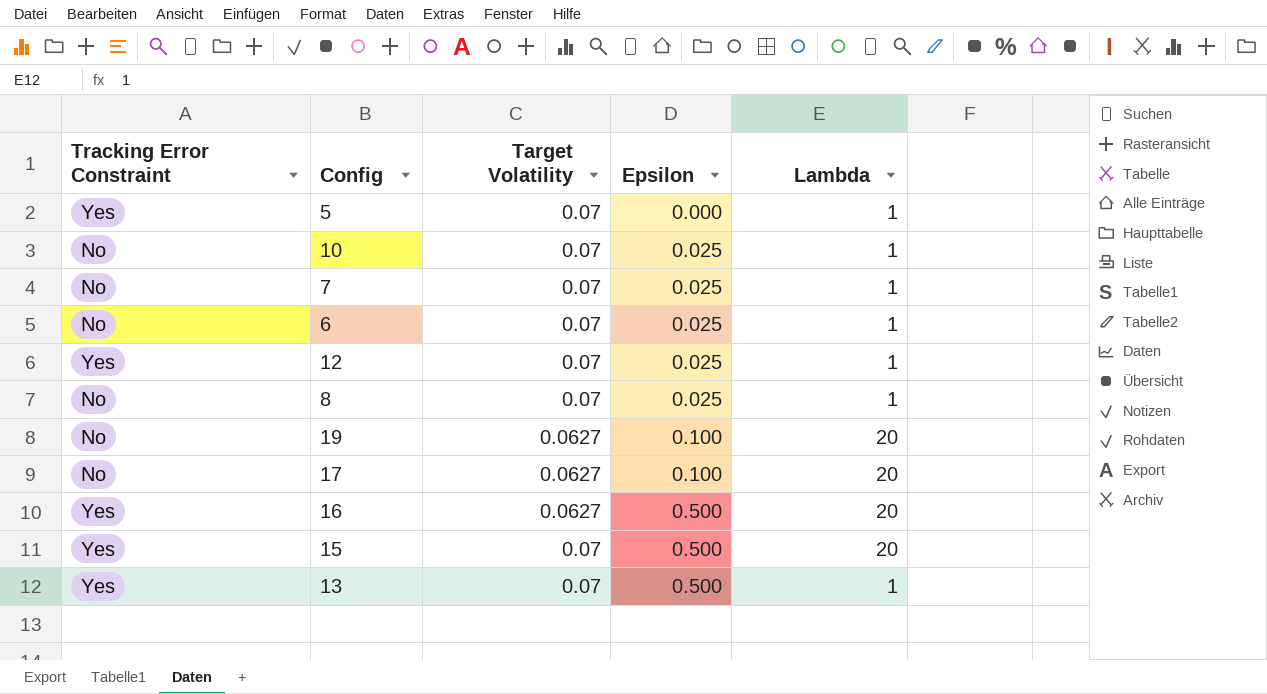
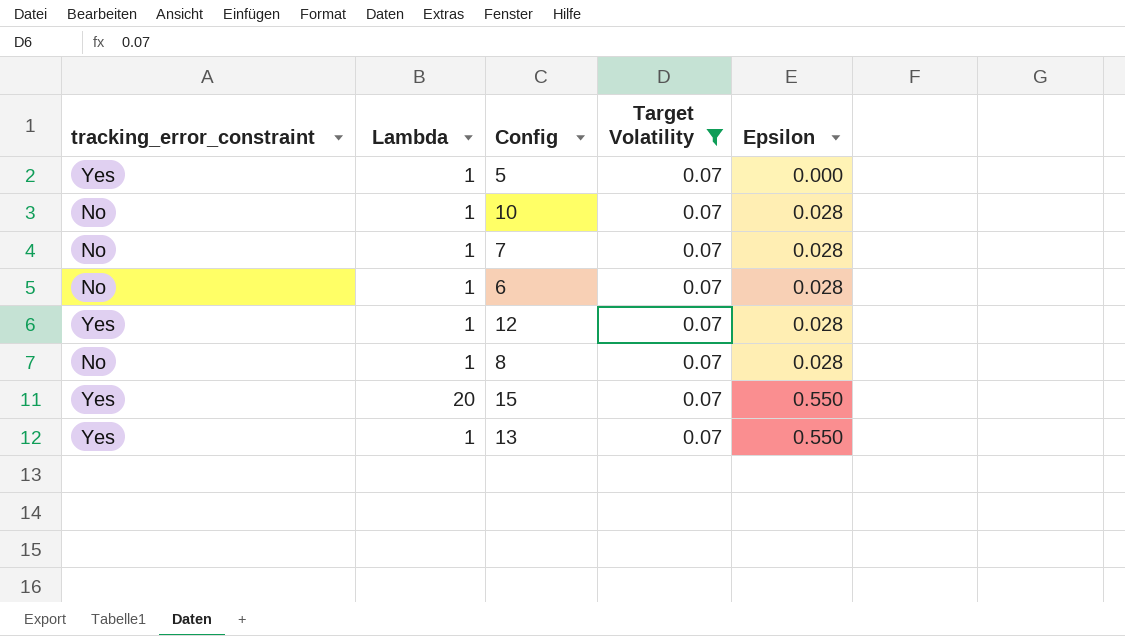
filter: none -> Target Volatility = 0.07
column name: Tracking Error Constraint -> tracking_error_constraint
column Lambda | position: 5 -> 2
10 | Epsilon: 0.025 -> 0.028
7 | Epsilon: 0.025 -> 0.028
6 | Epsilon: 0.025 -> 0.028
12 | Epsilon: 0.025 -> 0.028
8 | Epsilon: 0.025 -> 0.028
15 | Epsilon: 0.500 -> 0.550
13 | Epsilon: 0.500 -> 0.550

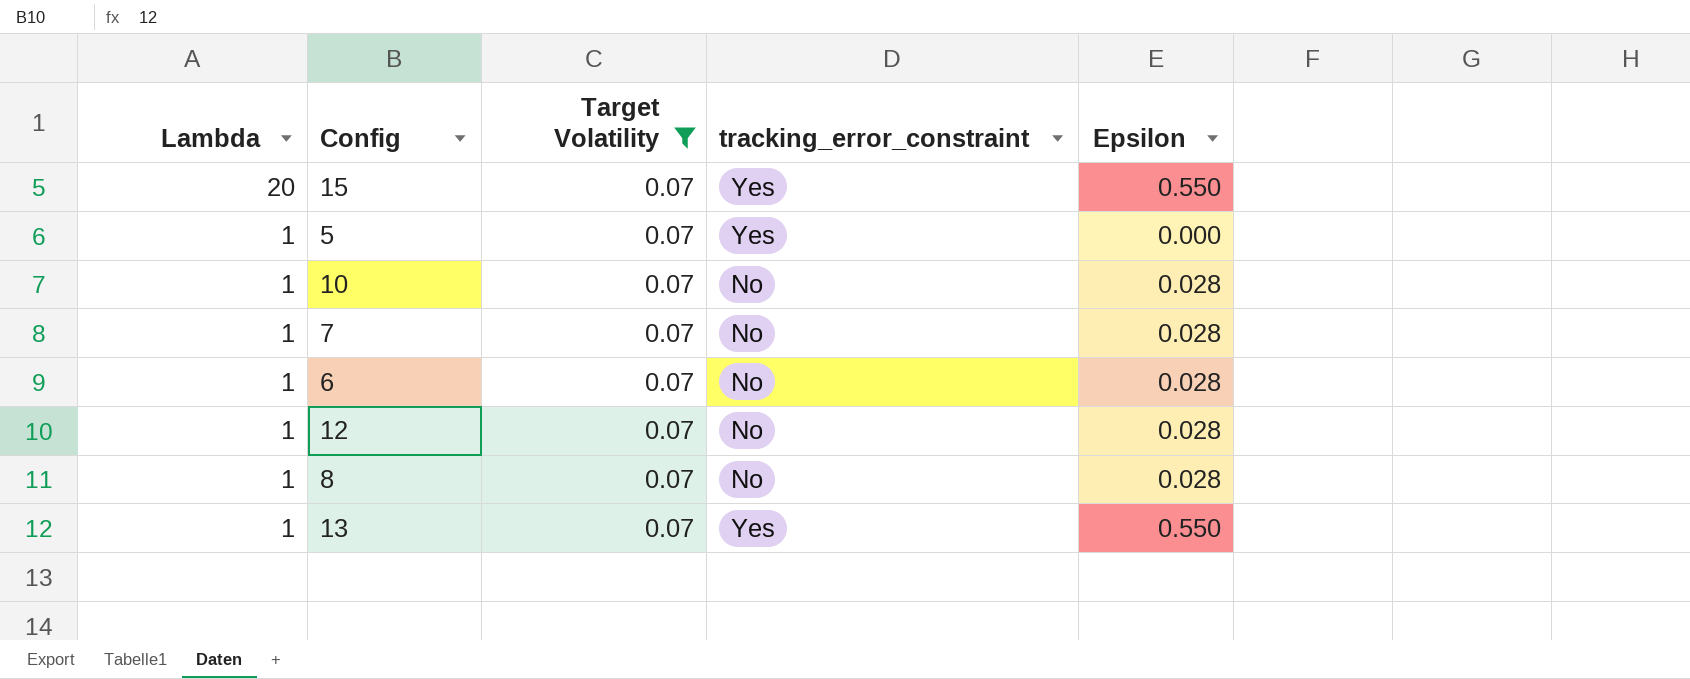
row order: Epsilon ascending -> Lambda descending
column tracking_error_constraint | position: 1 -> 4
12 | tracking_error_constraint: Yes -> No

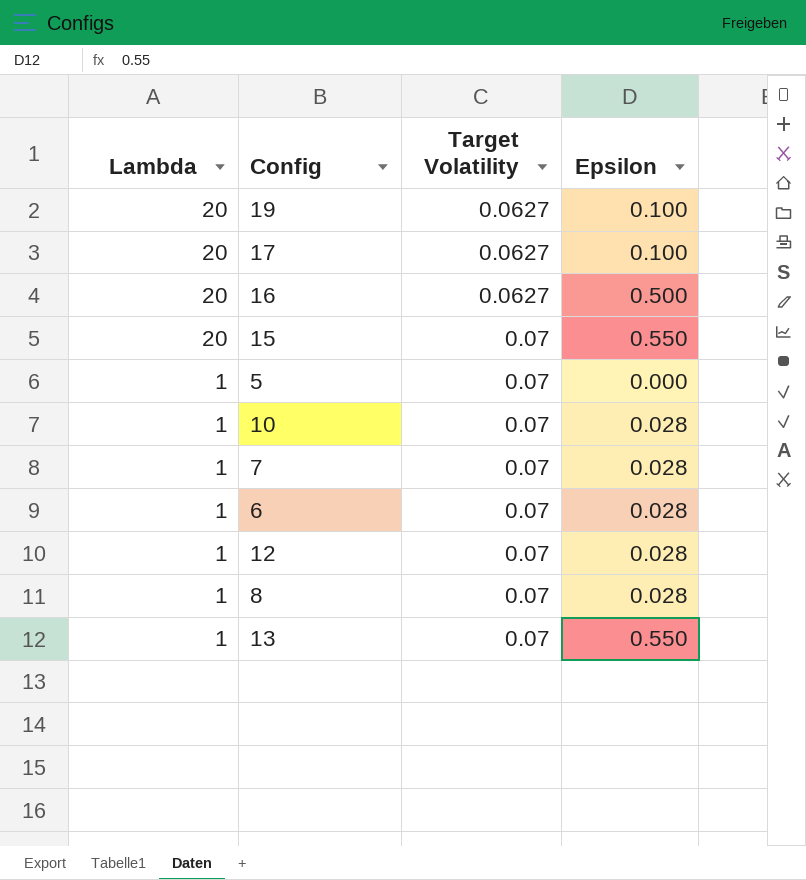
filter: Target Volatility = 0.07 -> none
column tracking_error_constraint | position: 4 -> none

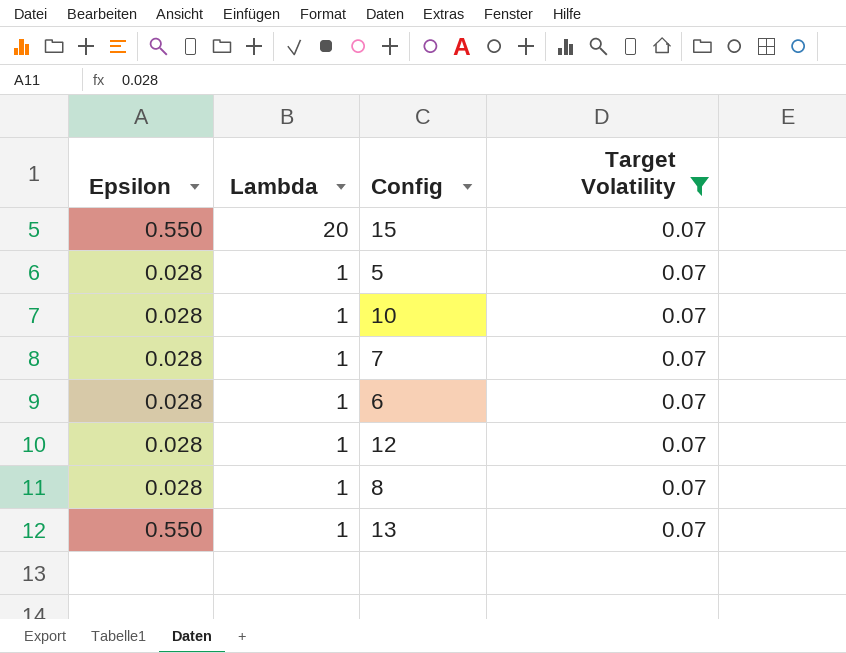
filter: none -> Target Volatility = 0.07
column Epsilon | position: 4 -> 1
5 | Epsilon: 0.000 -> 0.028

